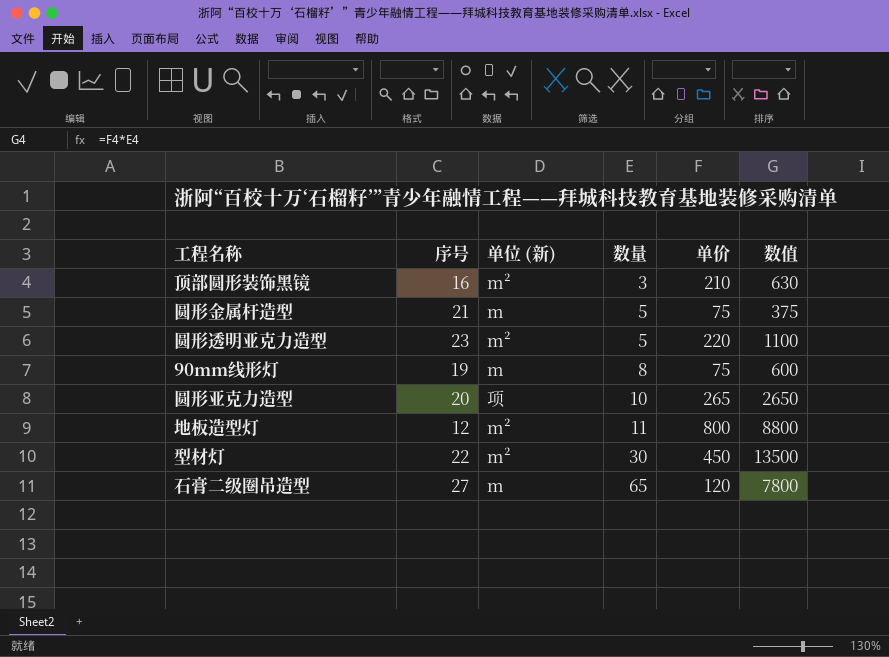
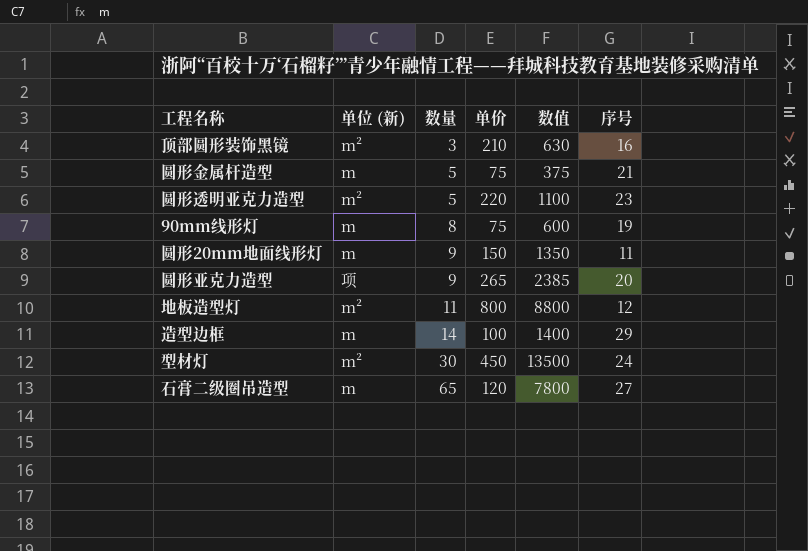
column 序号 | position: 2 -> 6
row 圆形20mm地面线形灯: none -> m | 9 | 150 | 1350 | 11
圆形亚克力造型 | 数量: 10 -> 9
圆形亚克力造型 | 数值: 2650 -> 2385
row 造型边框: none -> m | 14 | 100 | 1400 | 29
型材灯 | 序号: 22 -> 24

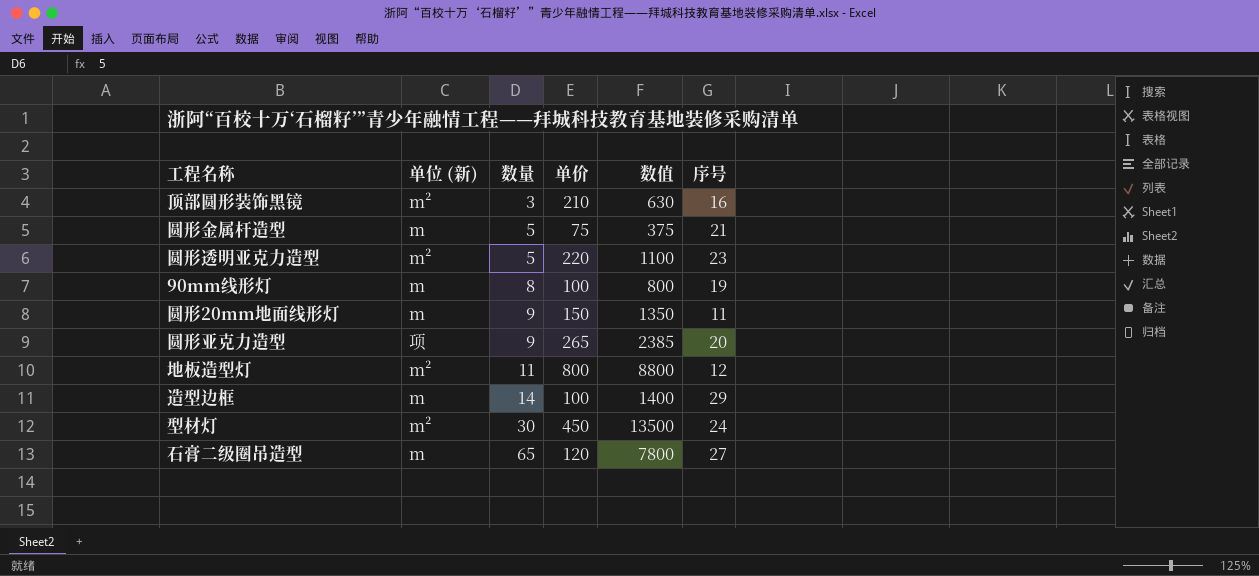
90mm线形灯 | 单价: 75 -> 100
90mm线形灯 | 数值: 600 -> 800

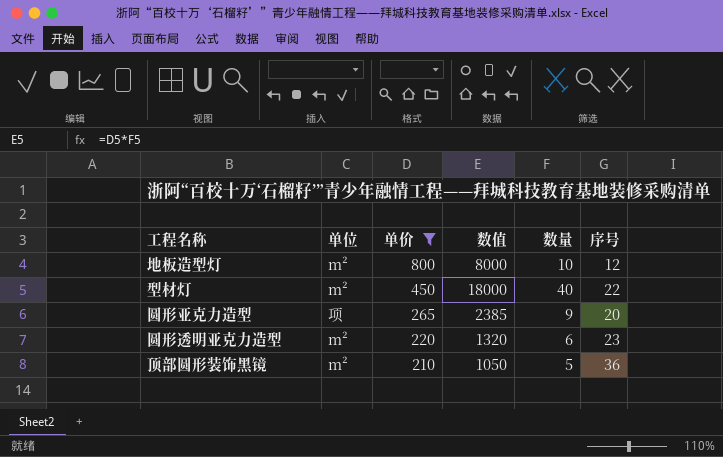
filter: none -> 单价 >= 210
row order: 数量 ascending -> 单价 descending
column name: 单位 (新) -> 单位
column 数量 | position: 3 -> 5
地板造型灯 | 数值: 8800 -> 8000
地板造型灯 | 数量: 11 -> 10
型材灯 | 数值: 13500 -> 18000
型材灯 | 数量: 30 -> 40
型材灯 | 序号: 24 -> 22
圆形透明亚克力造型 | 数值: 1100 -> 1320
圆形透明亚克力造型 | 数量: 5 -> 6
顶部圆形装饰黑镜 | 数值: 630 -> 1050
顶部圆形装饰黑镜 | 数量: 3 -> 5
顶部圆形装饰黑镜 | 序号: 16 -> 36

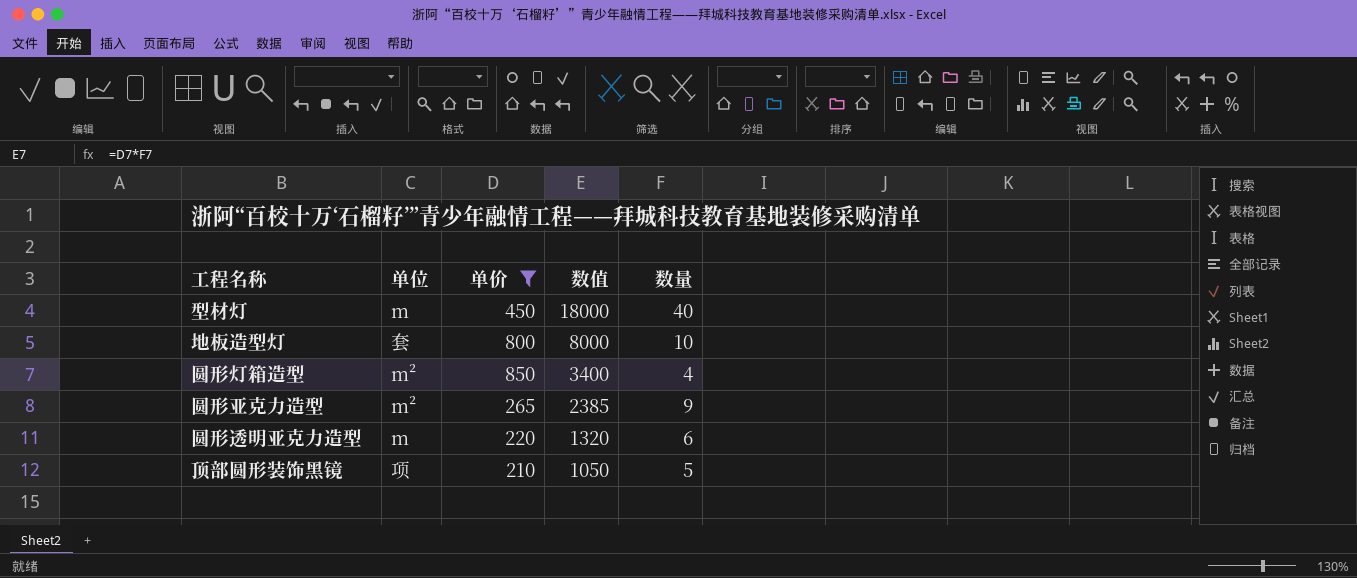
row order: 单价 descending -> 数值 descending
column 序号 | position: 6 -> none
型材灯 | 单位: m² -> m
地板造型灯 | 单位: m² -> 套
row 圆形灯箱造型: none -> m² | 850 | 3400 | 4
圆形亚克力造型 | 单位: 项 -> m²
圆形透明亚克力造型 | 单位: m² -> m
顶部圆形装饰黑镜 | 单位: m² -> 项

